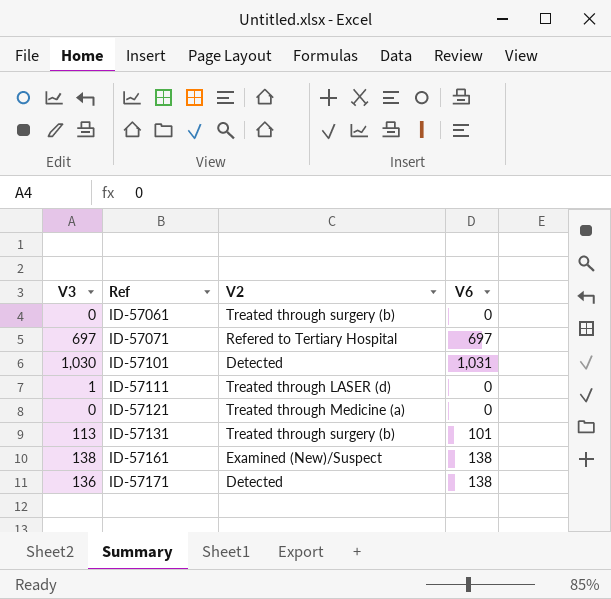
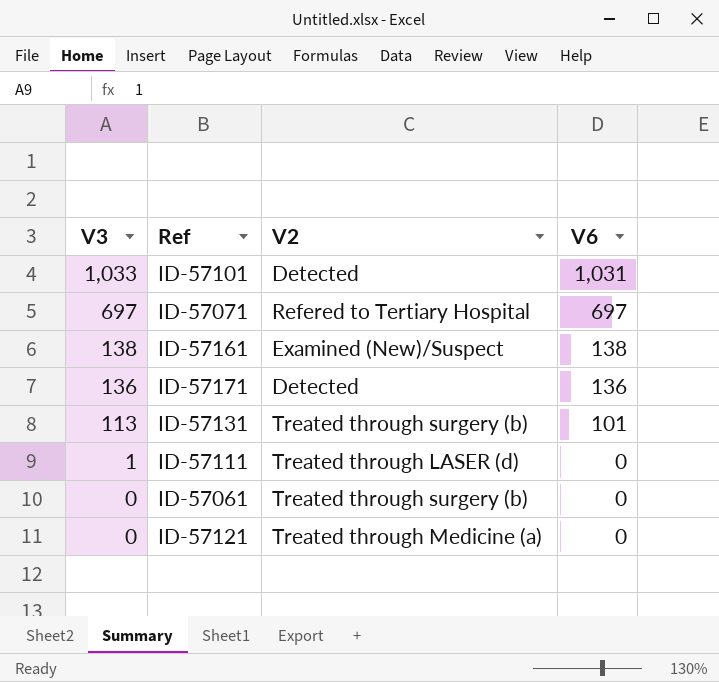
row order: Ref ascending -> V3 descending
ID-57101 | V3: 1,030 -> 1,033
ID-57171 | V6: 138 -> 136

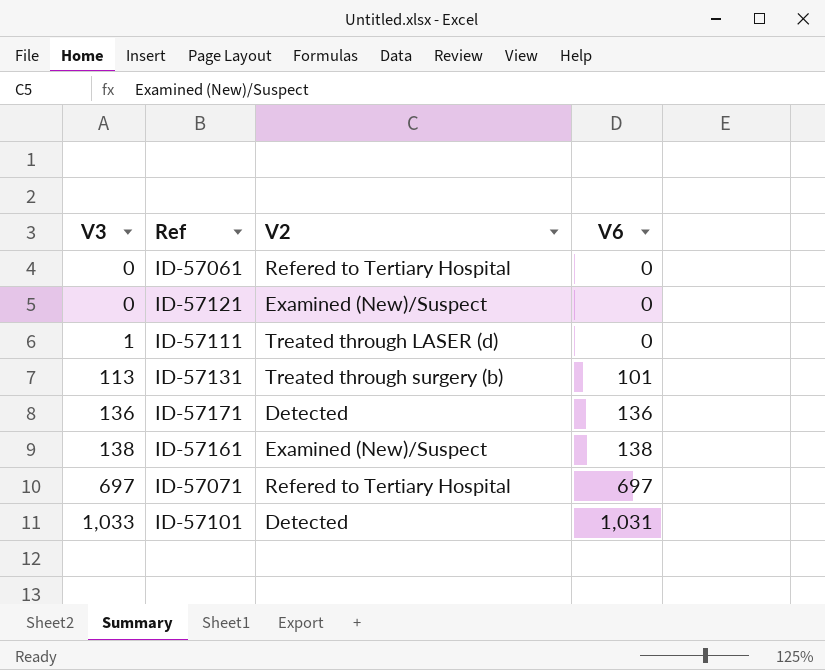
row order: V3 descending -> V3 ascending
ID-57061 | V2: Treated through surgery (b) -> Refered to Tertiary Hospital
ID-57121 | V2: Treated through Medicine (a) -> Examined (New)/Suspect

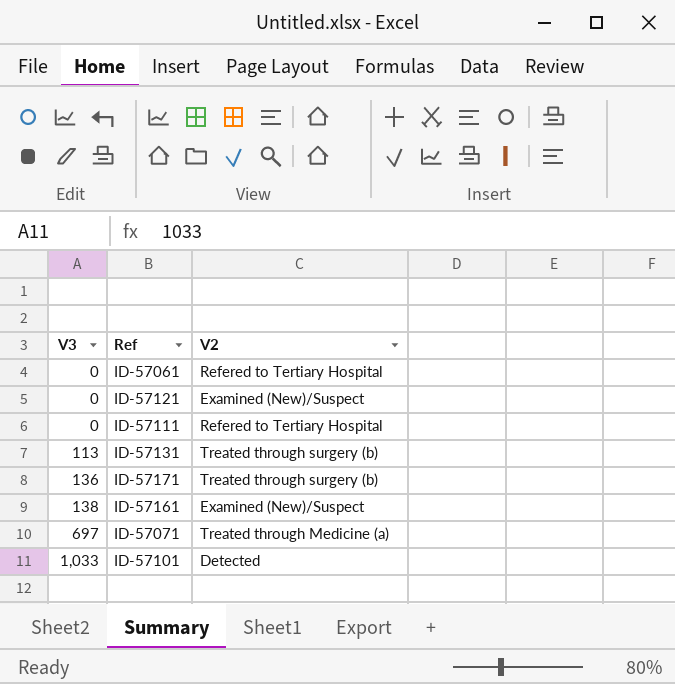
column V6 | position: 4 -> none
ID-57111 | V3: 1 -> 0
ID-57111 | V2: Treated through LASER (d) -> Refered to Tertiary Hospital
ID-57171 | V2: Detected -> Treated through surgery (b)
ID-57071 | V2: Refered to Tertiary Hospital -> Treated through Medicine (a)

